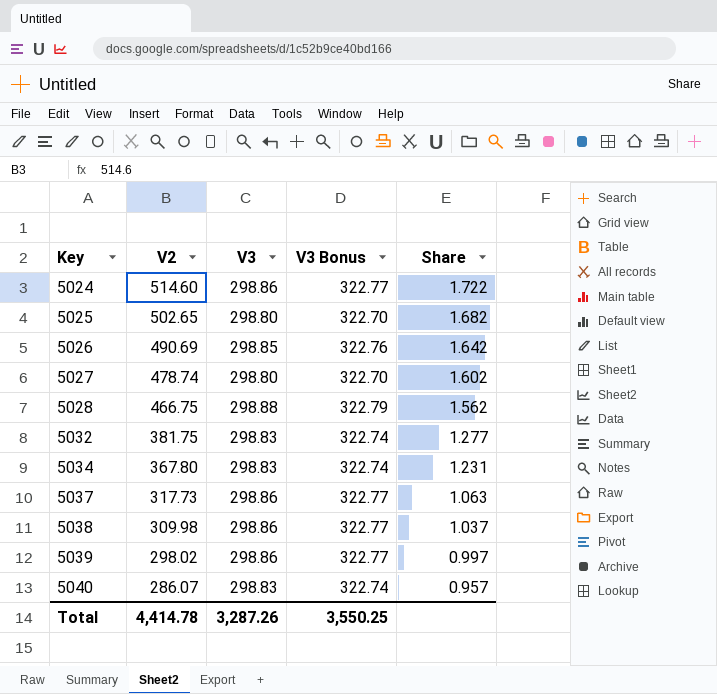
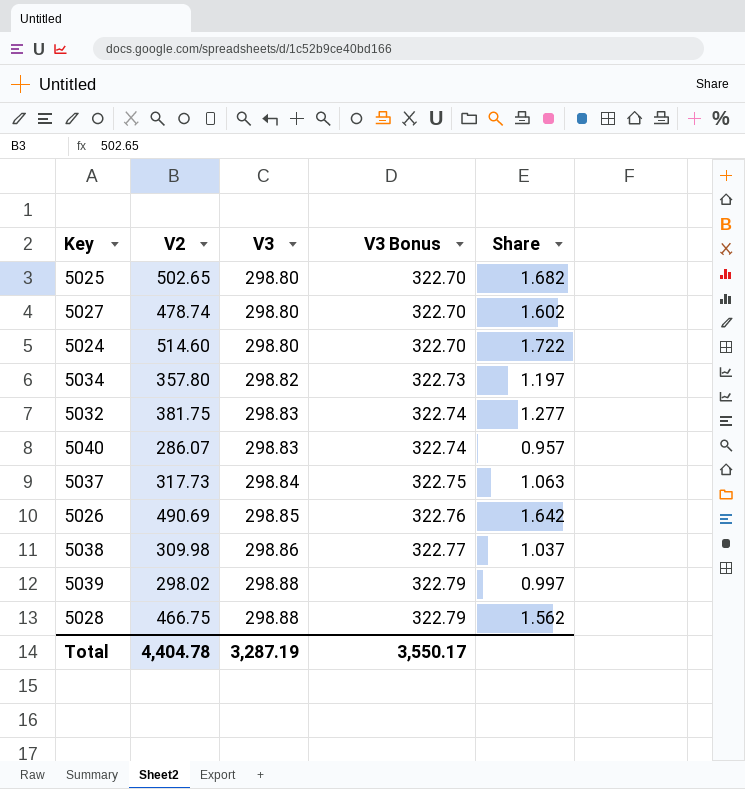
row order: Key ascending -> V3 ascending
5024 | V3: 298.86 -> 298.80
5024 | V3 Bonus: 322.77 -> 322.70
5034 | V2: 367.80 -> 357.80
5034 | V3: 298.83 -> 298.82
5034 | V3 Bonus: 322.74 -> 322.73
5034 | Share: 1.231 -> 1.197
5037 | V3: 298.86 -> 298.84
5037 | V3 Bonus: 322.77 -> 322.75
5039 | V3: 298.86 -> 298.88
5039 | V3 Bonus: 322.77 -> 322.79
Total | V2: 4,414.78 -> 4,404.78
Total | V3: 3,287.26 -> 3,287.19
Total | V3 Bonus: 3,550.25 -> 3,550.17

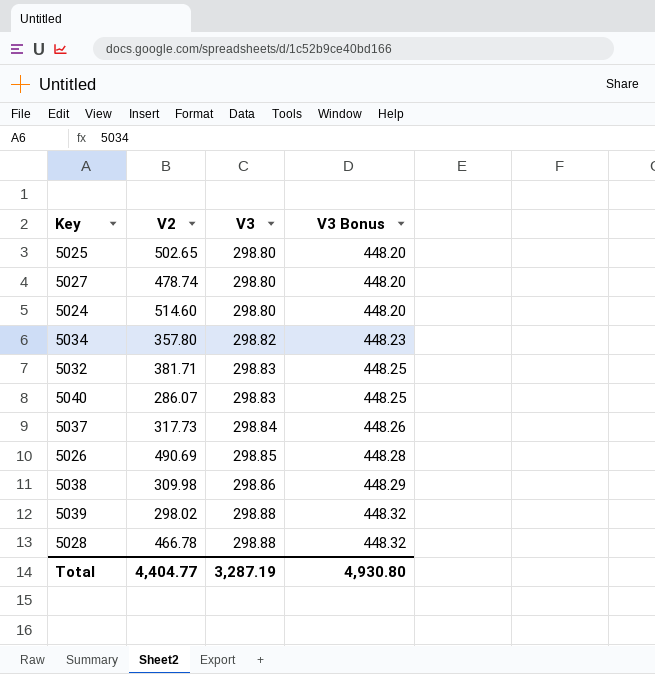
column Share | formula: [V2] / [V3] -> none
column V3 Bonus | formula: [V3] * 1.08 -> [V3] * 1.5
5032 | V2: 381.75 -> 381.71
5028 | V2: 466.75 -> 466.78
Total | V2: 4,404.78 -> 4,404.77
Total | V3 Bonus: 3,550.17 -> 4,930.80

